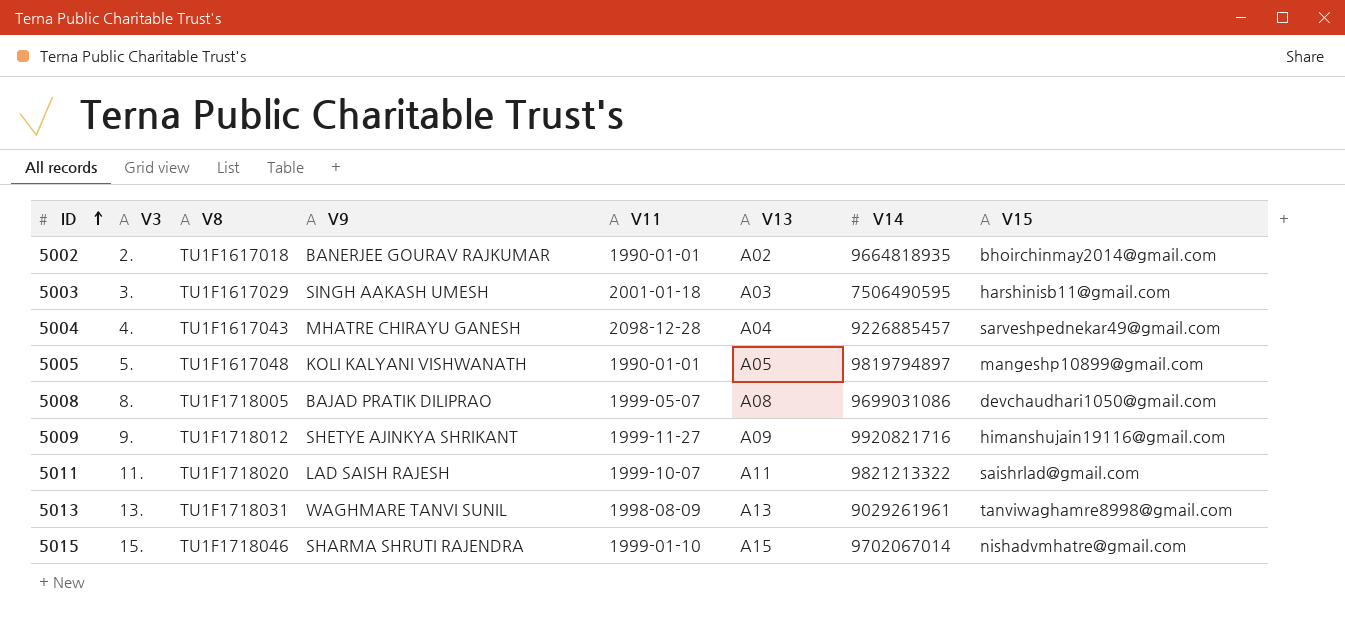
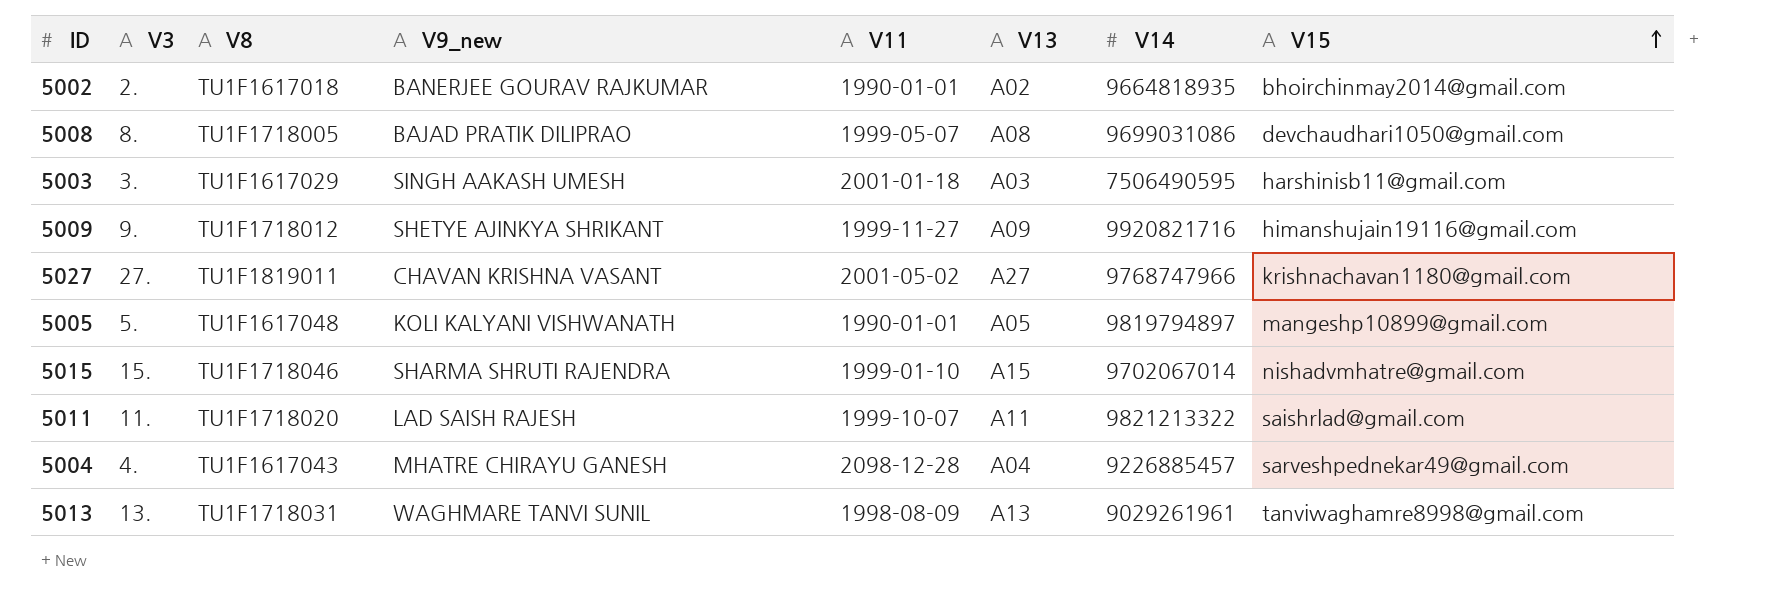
row order: ID ascending -> V15 ascending
column name: V9 -> V9_new
row 5027: none -> 27. | TU1F1819011 | CHAVAN KRISHNA VASANT | 2001-05-02 | A27 | 9768747966 | krishnachavan1180@gmail.com

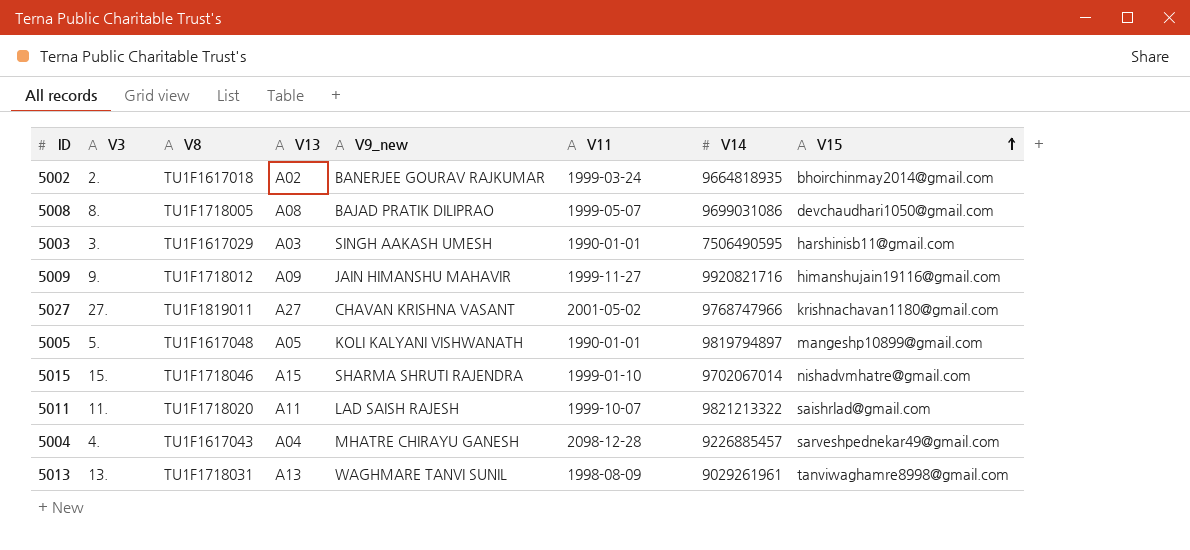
column V13 | position: 6 -> 4
5002 | V11: 1990-01-01 -> 1999-03-24
5003 | V11: 2001-01-18 -> 1990-01-01
5009 | V9_new: SHETYE AJINKYA SHRIKANT -> JAIN HIMANSHU MAHAVIR

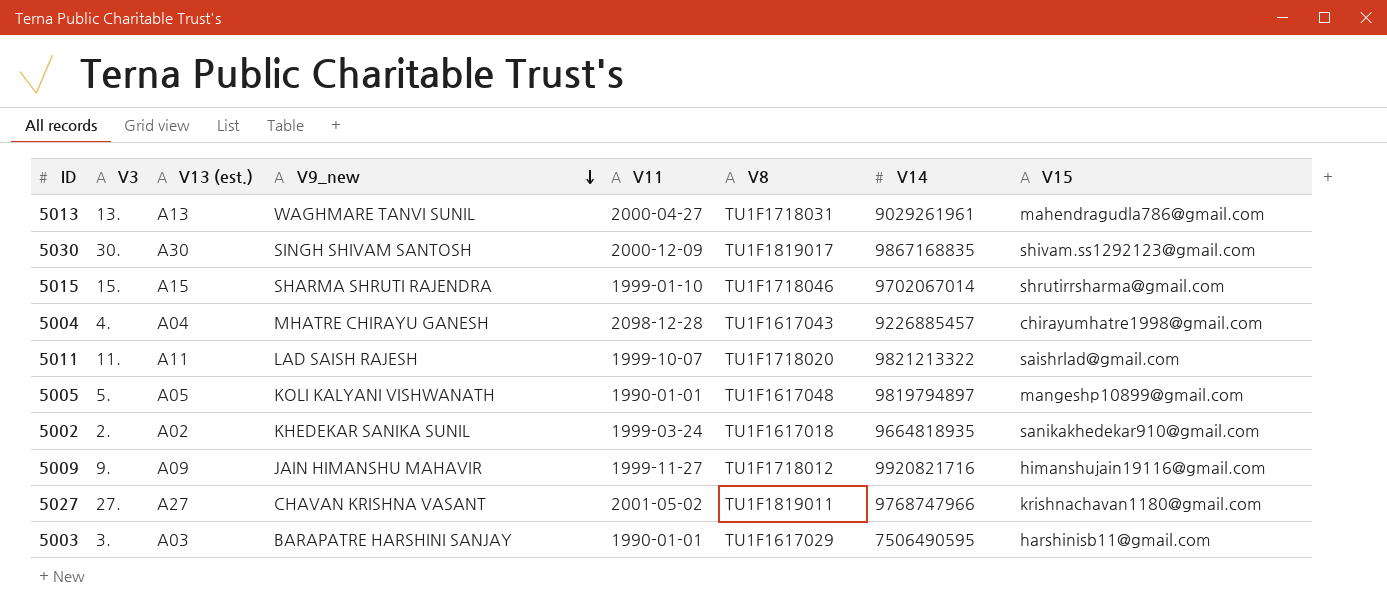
row order: V15 ascending -> V9_new descending
column name: V13 -> V13 (est.)
column V8 | position: 3 -> 6
row 5008: 8. | TU1F1718005 | A08 | BAJAD PRATIK DILIPRAO | 1999-05-07 | 9699031086 | devchaudhari1050@gmail.com -> none
5013 | V11: 1998-08-09 -> 2000-04-27
5013 | V15: tanviwaghamre8998@gmail.com -> mahendragudla786@gmail.com
row 5030: none -> 30. | A30 | SINGH SHIVAM SANTOSH | 2000-12-09 | TU1F1819017 | 9867168835 | shivam.ss1292123@gmail.com
5015 | V15: nishadvmhatre@gmail.com -> shrutirrsharma@gmail.com
5004 | V15: sarveshpednekar49@gmail.com -> chirayumhatre1998@gmail.com
5002 | V9_new: BANERJEE GOURAV RAJKUMAR -> KHEDEKAR SANIKA SUNIL
5002 | V15: bhoirchinmay2014@gmail.com -> sanikakhedekar910@gmail.com
5003 | V9_new: SINGH AAKASH UMESH -> BARAPATRE HARSHINI SANJAY

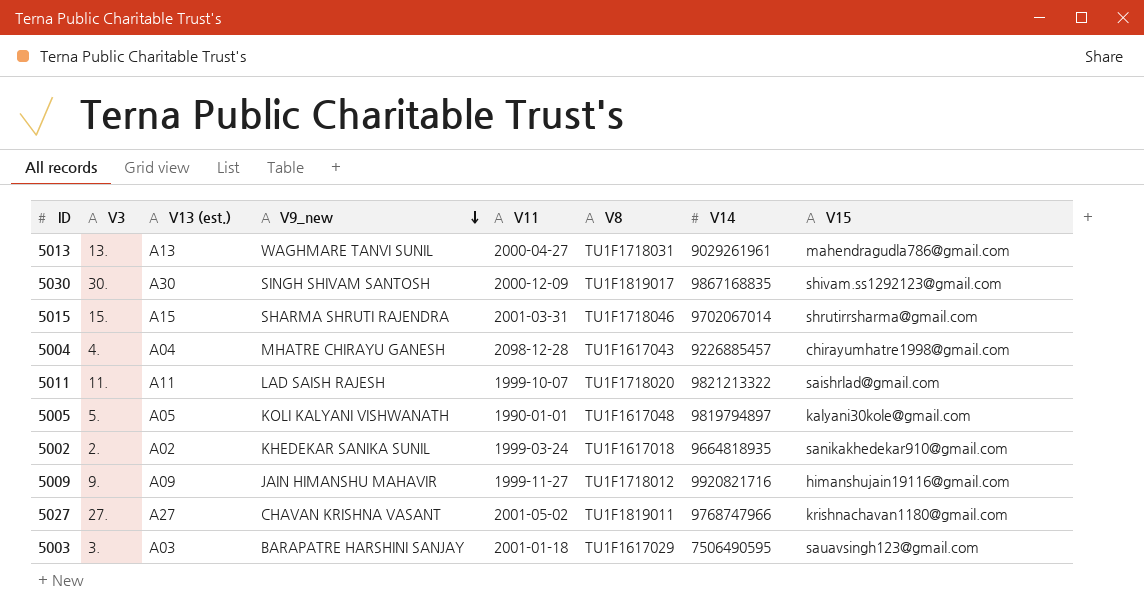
5015 | V11: 1999-01-10 -> 2001-03-31
5005 | V15: mangeshp10899@gmail.com -> kalyani30kole@gmail.com
5003 | V11: 1990-01-01 -> 2001-01-18
5003 | V15: harshinisb11@gmail.com -> sauavsingh123@gmail.com

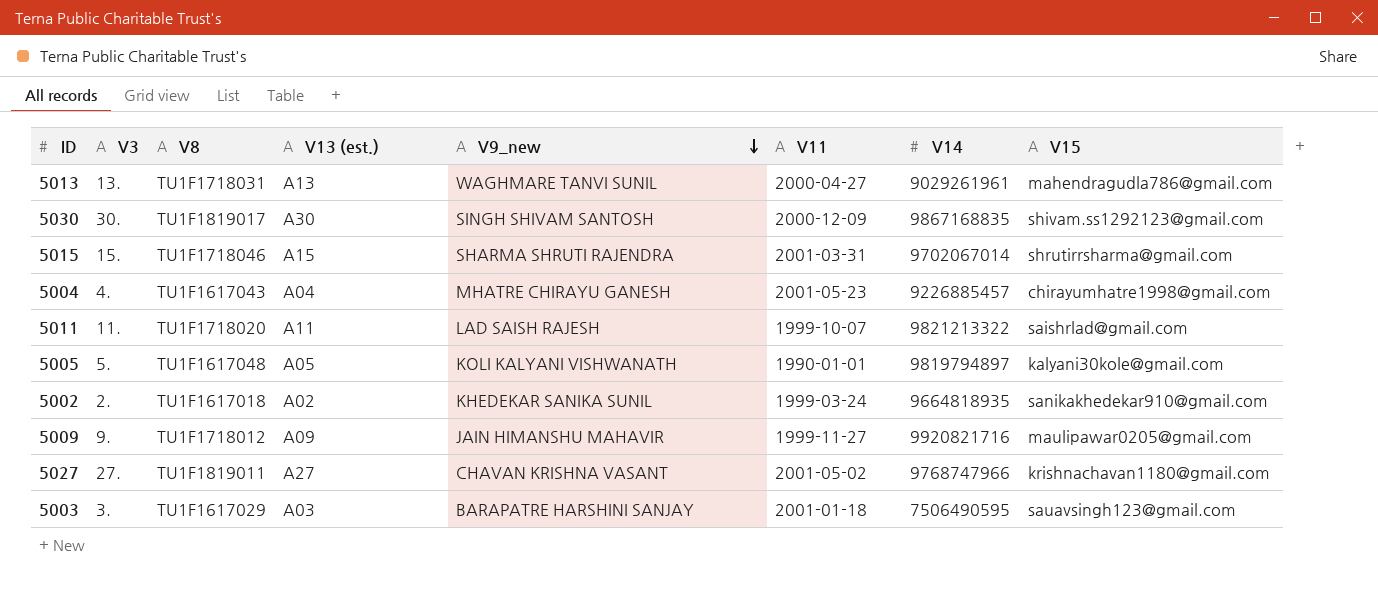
column V8 | position: 6 -> 3
5004 | V11: 2098-12-28 -> 2001-05-23
5009 | V15: himanshujain19116@gmail.com -> maulipawar0205@gmail.com

